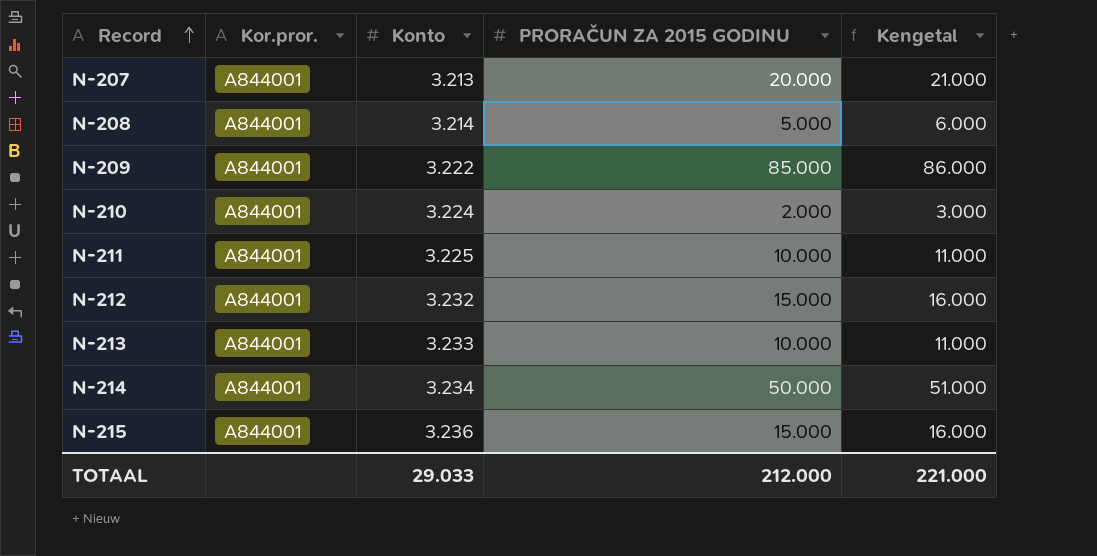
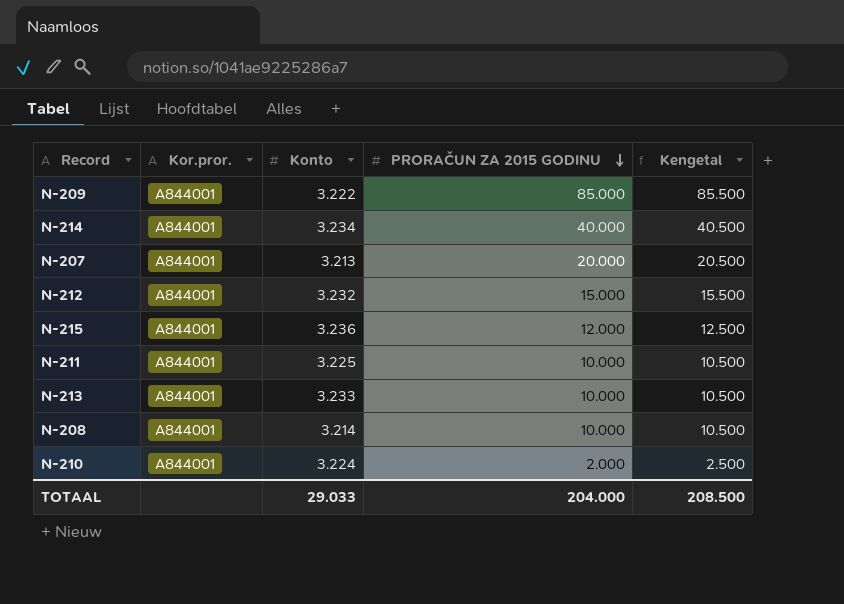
row order: Record ascending -> PRORAČUN ZA 2015 GODINU descending
column Kengetal | formula: [PRORAČUN ZA 2015 GODINU] + 1000 -> [PRORAČUN ZA 2015 GODINU] + 500
N-214 | PRORAČUN ZA 2015 GODINU: 50.000 -> 40.000
N-215 | PRORAČUN ZA 2015 GODINU: 15.000 -> 12.000
N-208 | PRORAČUN ZA 2015 GODINU: 5.000 -> 10.000
TOTAAL | PRORAČUN ZA 2015 GODINU: 212.000 -> 204.000
TOTAAL | Kengetal: 221.000 -> 208.500

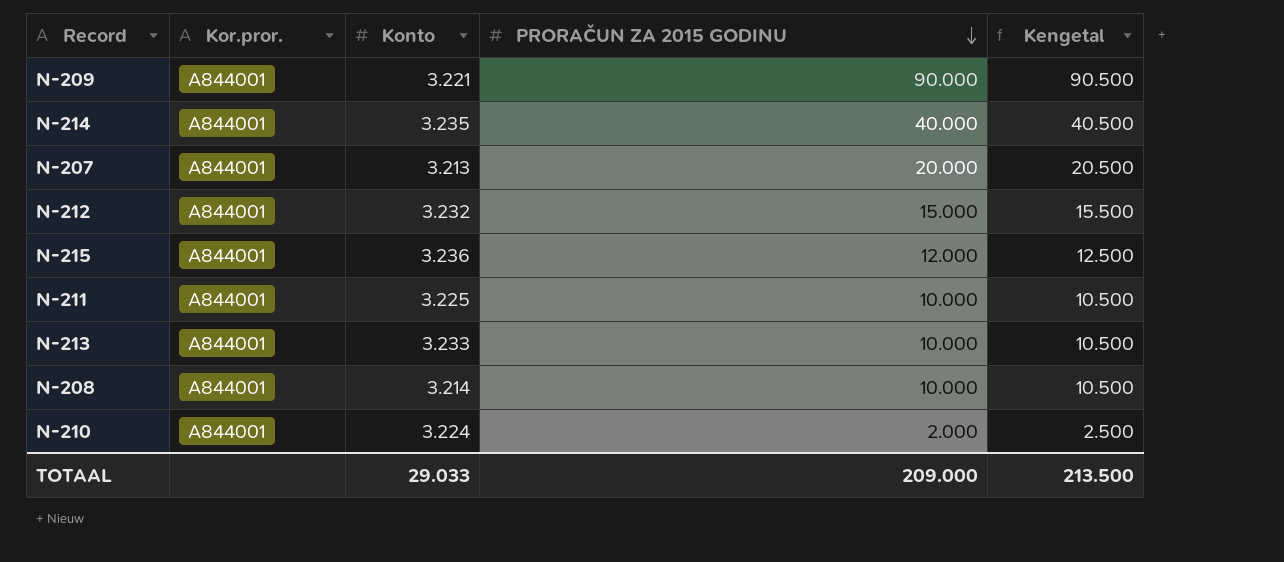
N-209 | Konto: 3.222 -> 3.221
N-209 | PRORAČUN ZA 2015 GODINU: 85.000 -> 90.000
N-209 | Kengetal: 85.500 -> 90.500
N-214 | Konto: 3.234 -> 3.235
TOTAAL | PRORAČUN ZA 2015 GODINU: 204.000 -> 209.000
TOTAAL | Kengetal: 208.500 -> 213.500

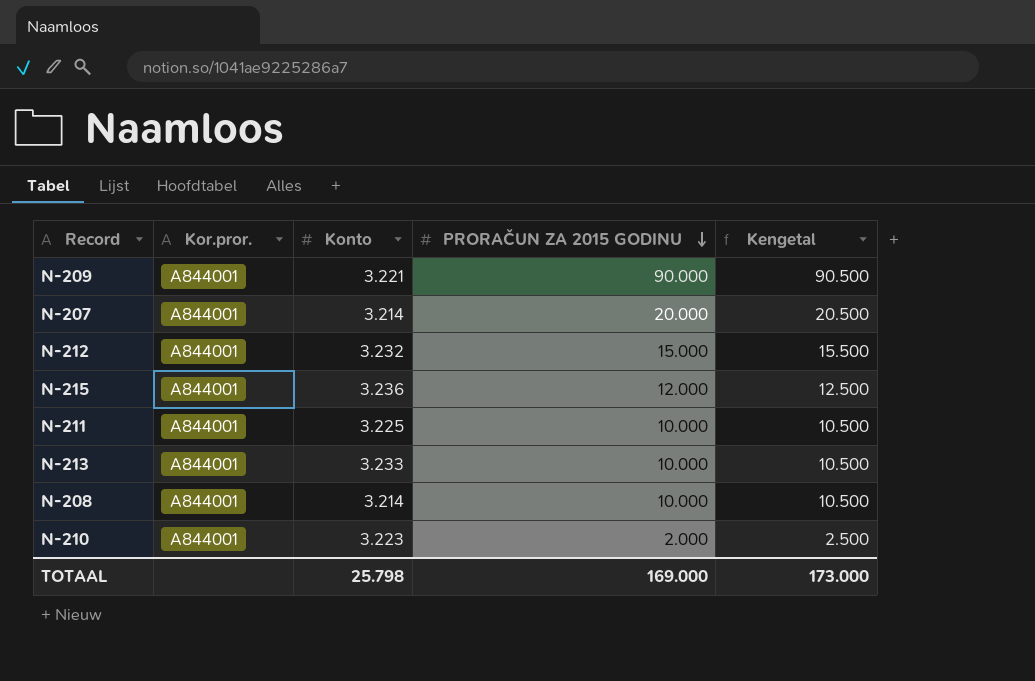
row N-214: A844001 | 3.235 | 40.000 | 40.500 -> none
N-207 | Konto: 3.213 -> 3.214
N-210 | Konto: 3.224 -> 3.223
TOTAAL | Konto: 29.033 -> 25.798
TOTAAL | PRORAČUN ZA 2015 GODINU: 209.000 -> 169.000
TOTAAL | Kengetal: 213.500 -> 173.000

